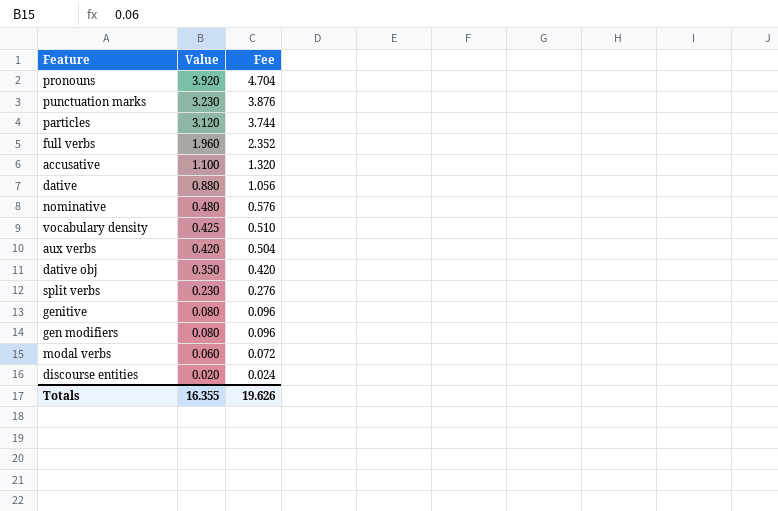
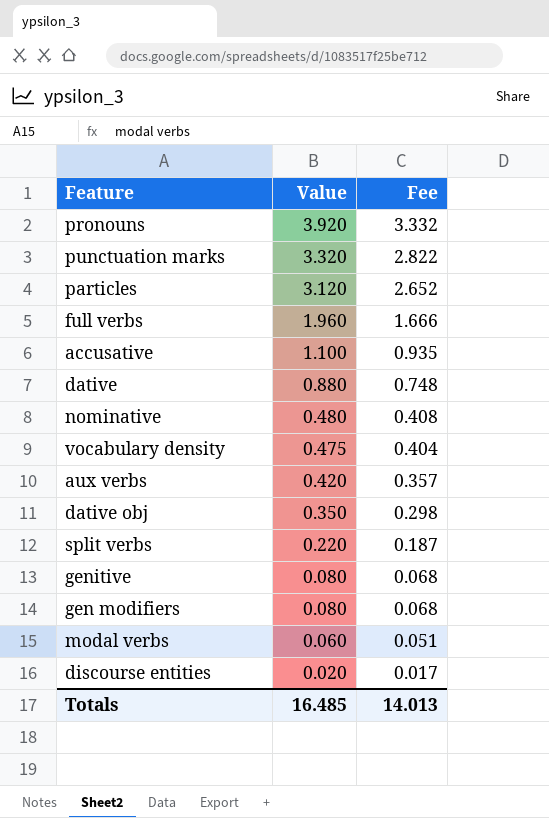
column Fee | formula: [Value] * 1.2 -> [Value] * 0.85
punctuation marks | Value: 3.230 -> 3.320
vocabulary density | Value: 0.425 -> 0.475
split verbs | Value: 0.230 -> 0.220
Totals | Value: 16.355 -> 16.485
Totals | Fee: 19.626 -> 14.013

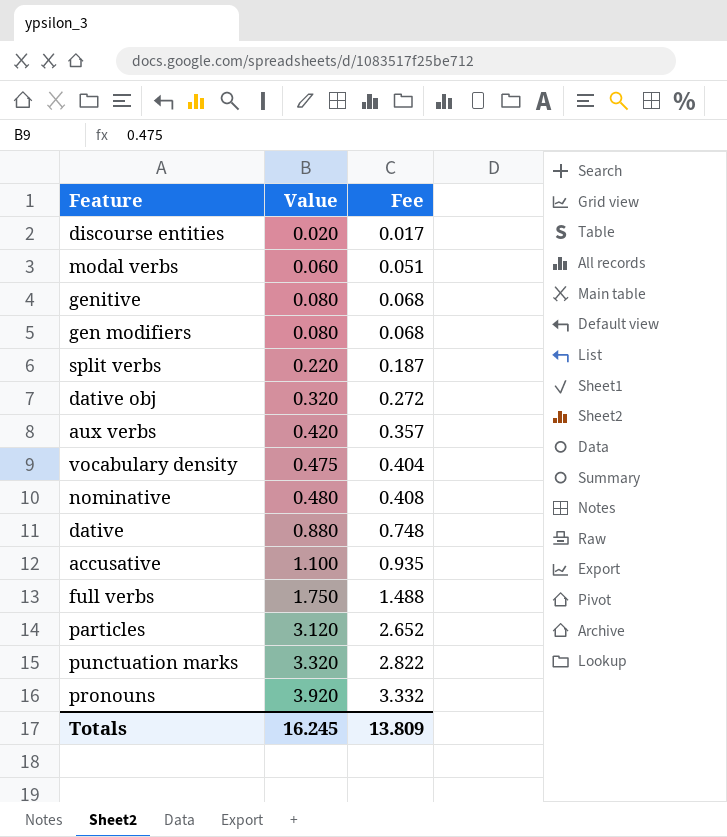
row order: Value descending -> Value ascending
dative obj | Value: 0.350 -> 0.320
dative obj | Fee: 0.298 -> 0.272
full verbs | Value: 1.960 -> 1.750
full verbs | Fee: 1.666 -> 1.488
Totals | Value: 16.485 -> 16.245
Totals | Fee: 14.013 -> 13.809

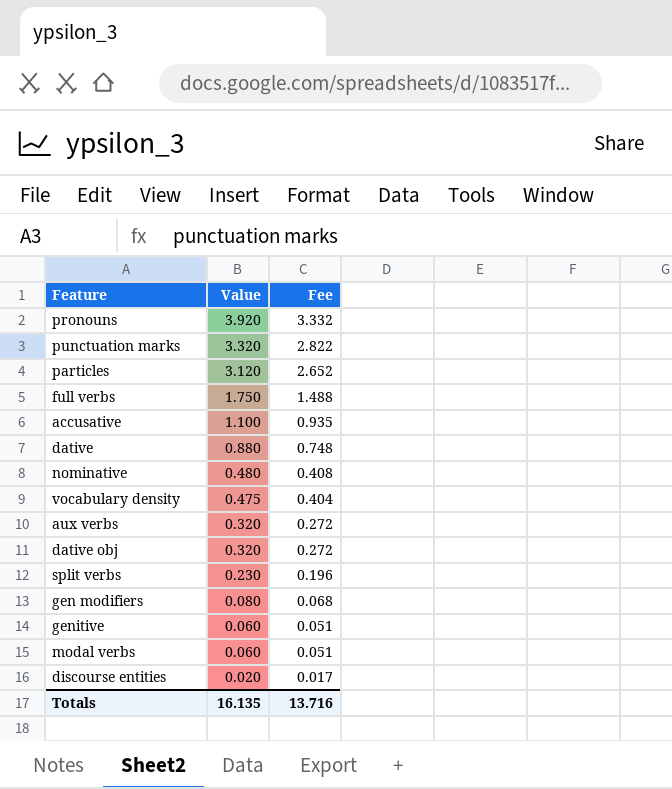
row order: Value ascending -> Value descending
aux verbs | Value: 0.420 -> 0.320
aux verbs | Fee: 0.357 -> 0.272
split verbs | Value: 0.220 -> 0.230
split verbs | Fee: 0.187 -> 0.196
genitive | Value: 0.080 -> 0.060
genitive | Fee: 0.068 -> 0.051
Totals | Value: 16.245 -> 16.135
Totals | Fee: 13.809 -> 13.716

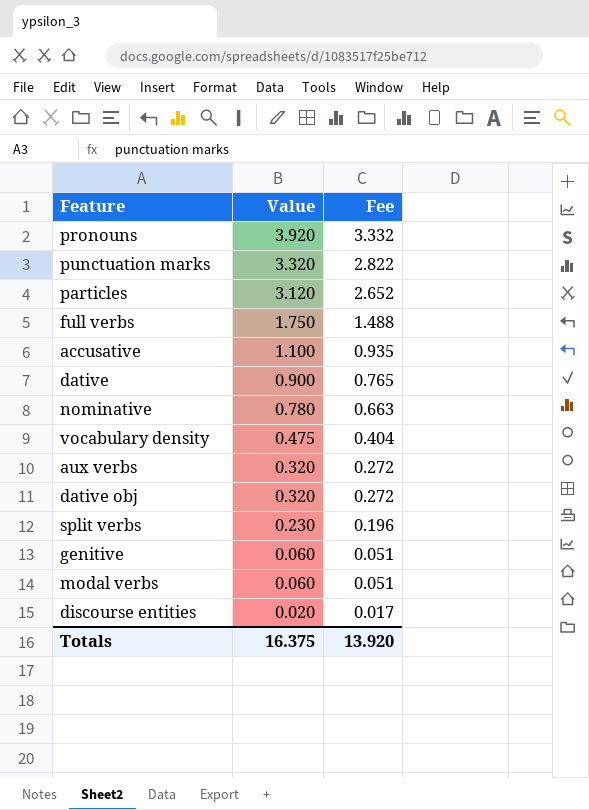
row gen modifiers: 0.080 | 0.068 -> none
dative | Value: 0.880 -> 0.900
dative | Fee: 0.748 -> 0.765
nominative | Value: 0.480 -> 0.780
nominative | Fee: 0.408 -> 0.663
Totals | Value: 16.135 -> 16.375
Totals | Fee: 13.716 -> 13.920

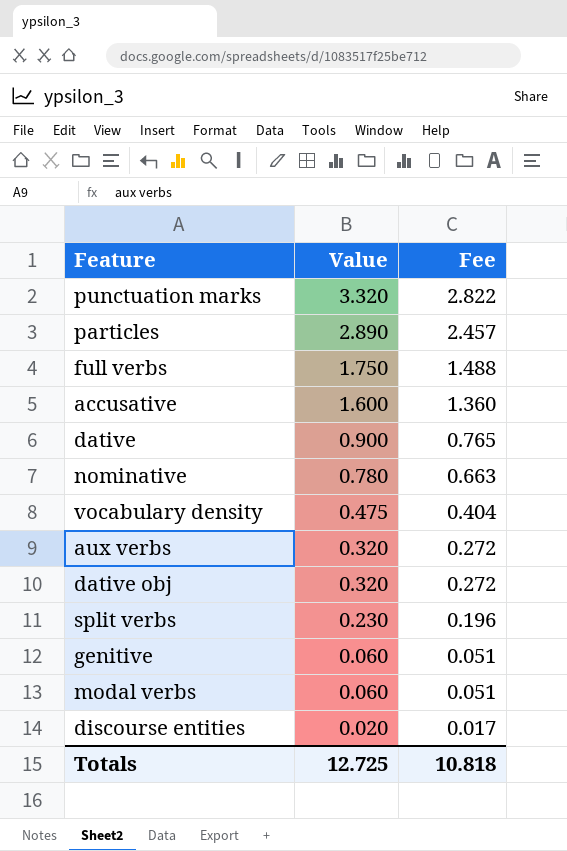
row pronouns: 3.920 | 3.332 -> none
particles | Value: 3.120 -> 2.890
particles | Fee: 2.652 -> 2.457
accusative | Value: 1.100 -> 1.600
accusative | Fee: 0.935 -> 1.360
Totals | Value: 16.375 -> 12.725
Totals | Fee: 13.920 -> 10.818

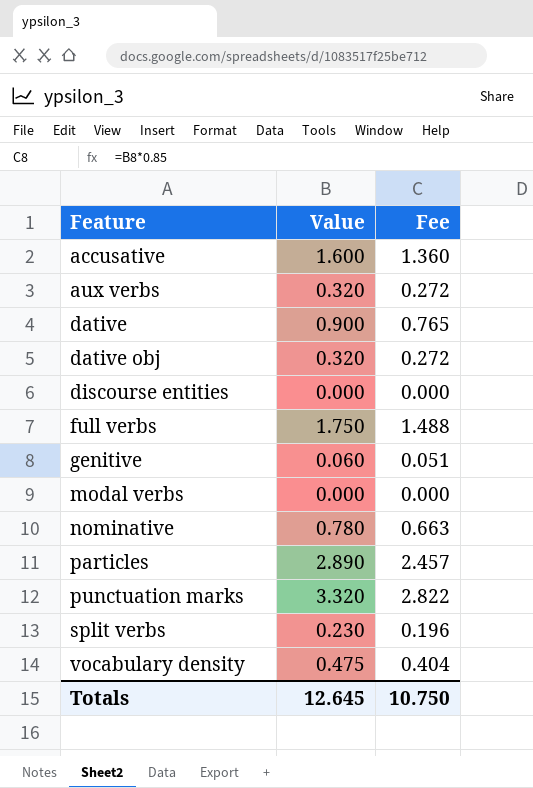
row order: Value descending -> Feature ascending
discourse entities | Value: 0.020 -> 0.000
discourse entities | Fee: 0.017 -> 0.000
modal verbs | Value: 0.060 -> 0.000
modal verbs | Fee: 0.051 -> 0.000
Totals | Value: 12.725 -> 12.645
Totals | Fee: 10.818 -> 10.750

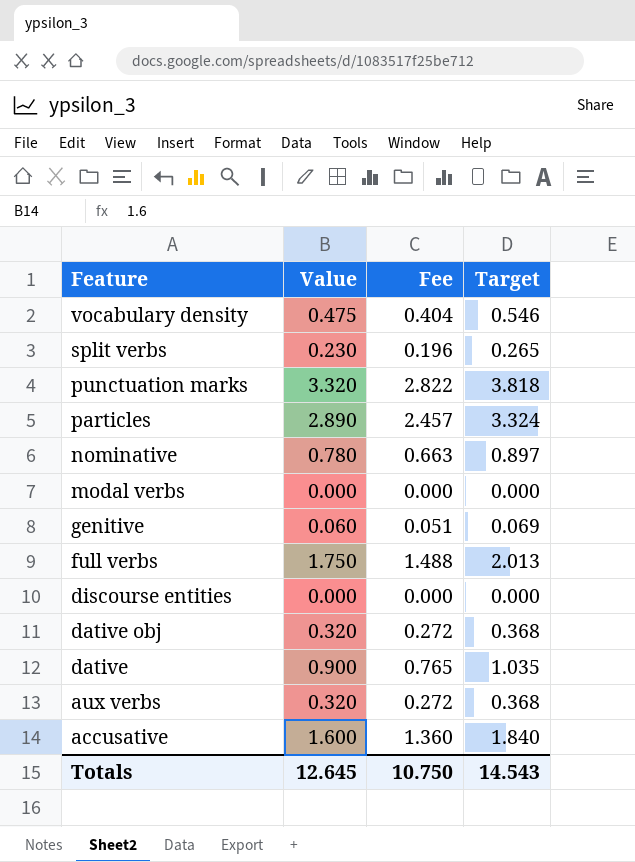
row order: Feature ascending -> Feature descending
column Target | formula: none -> [Value] * 1.15

